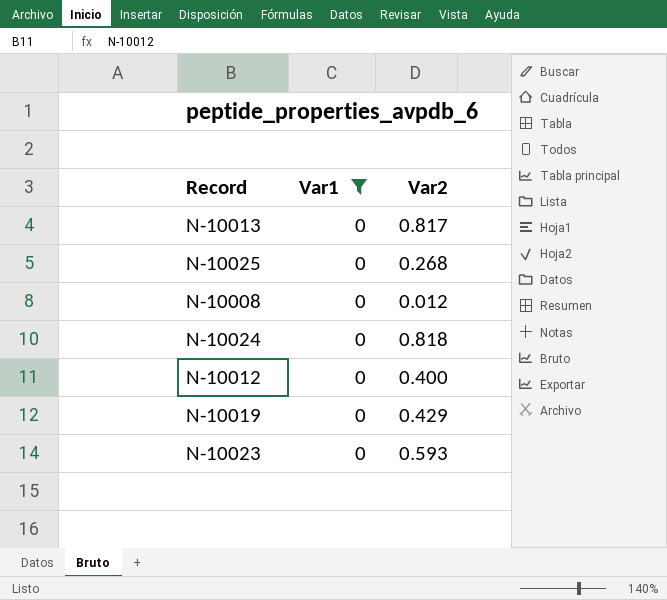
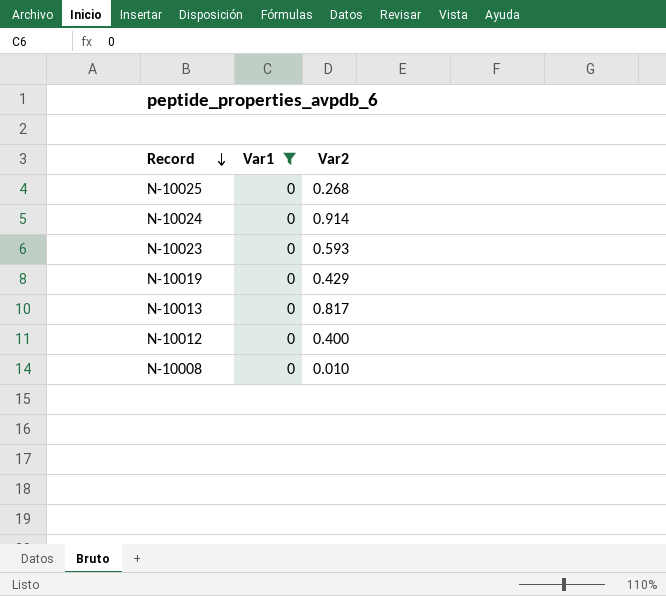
row order: none -> Record descending
N-10024 | Var2: 0.818 -> 0.914
N-10008 | Var2: 0.012 -> 0.010

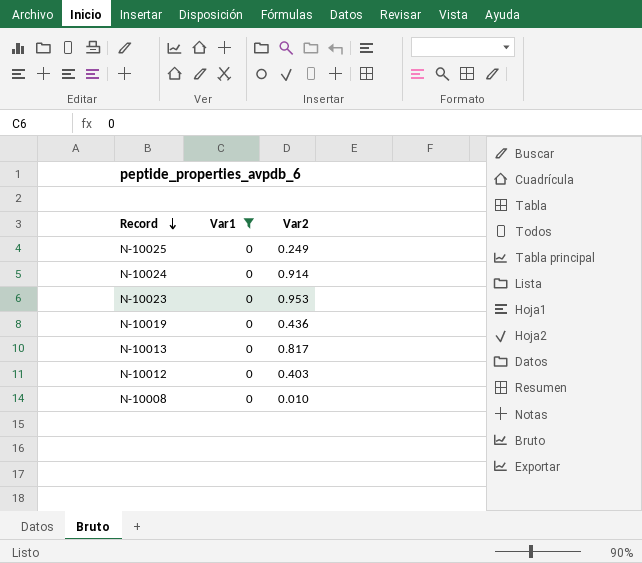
N-10025 | Var2: 0.268 -> 0.249
N-10023 | Var2: 0.593 -> 0.953
N-10019 | Var2: 0.429 -> 0.436
N-10012 | Var2: 0.400 -> 0.403

